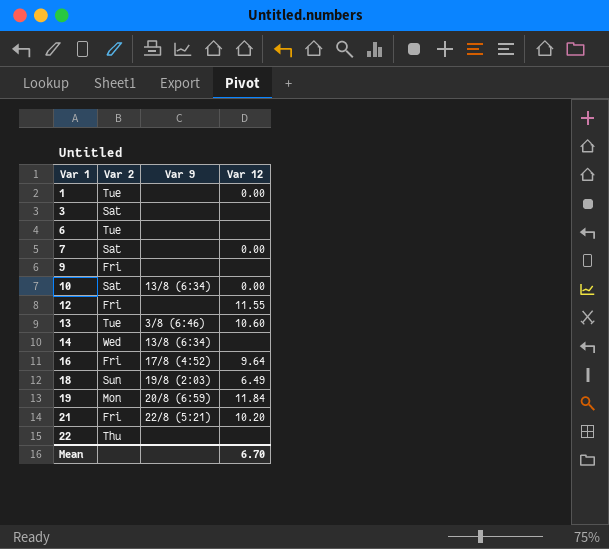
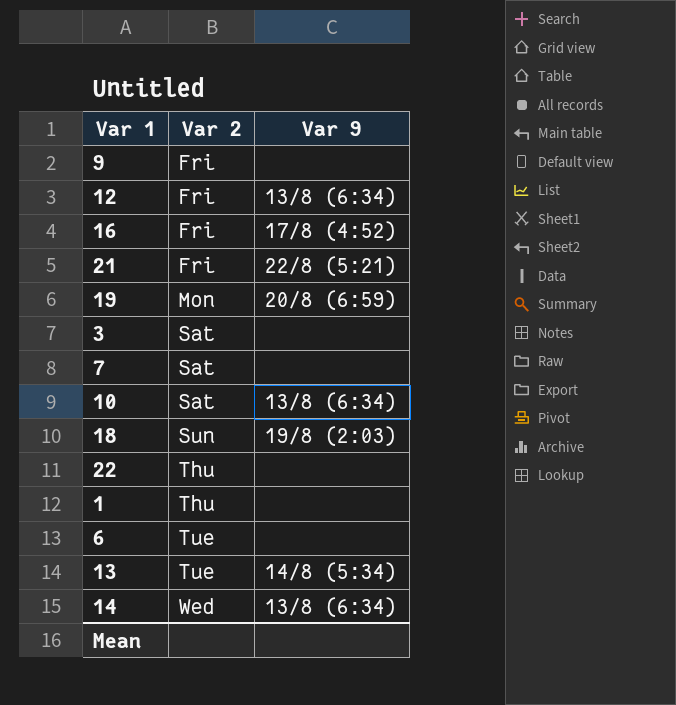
row order: Var 1 ascending -> Var 2 ascending
column Var 12 | position: 4 -> none
12 | Var 9: none -> 13/8 (6:34)
1 | Var 2: Tue -> Thu
13 | Var 9: 3/8 (6:46) -> 14/8 (5:34)

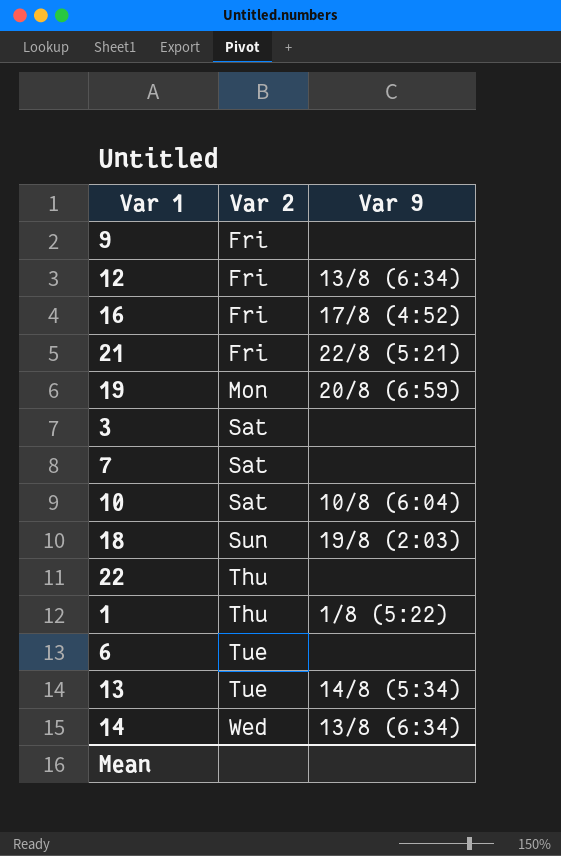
10 | Var 9: 13/8 (6:34) -> 10/8 (6:04)
1 | Var 9: none -> 1/8 (5:22)

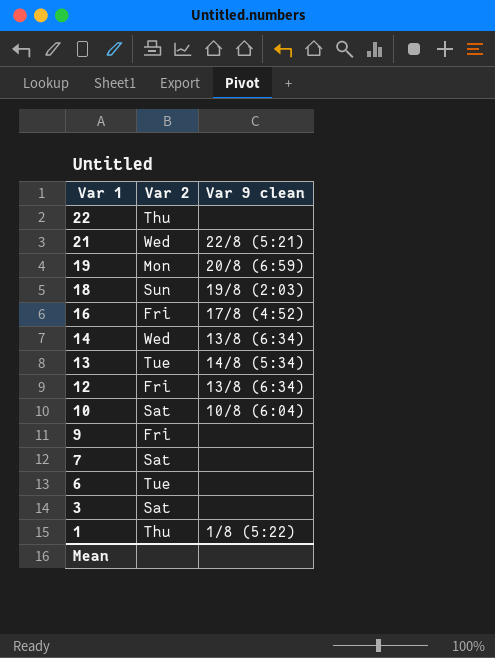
row order: Var 2 ascending -> Var 1 descending
column name: Var 9 -> Var 9 clean
21 | Var 2: Fri -> Wed

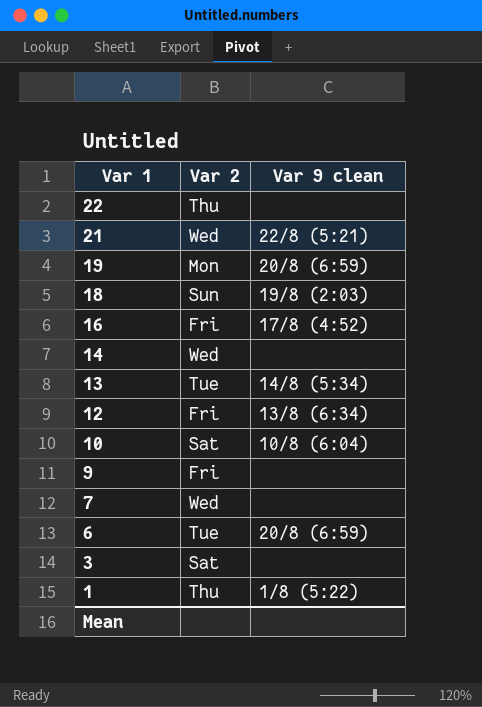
14 | Var 9 clean: 13/8 (6:34) -> none
7 | Var 2: Sat -> Wed
6 | Var 9 clean: none -> 20/8 (6:59)

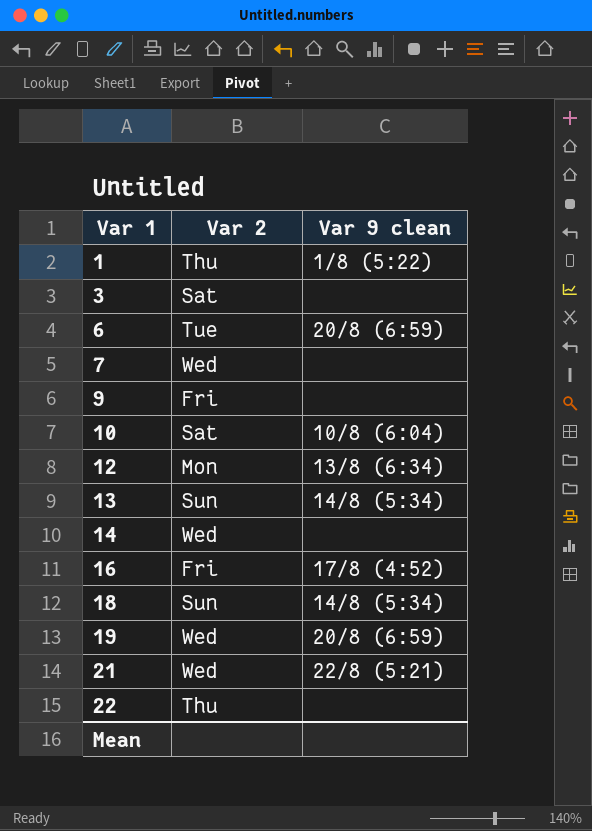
row order: Var 1 descending -> Var 1 ascending
12 | Var 2: Fri -> Mon
13 | Var 2: Tue -> Sun
18 | Var 9 clean: 19/8 (2:03) -> 14/8 (5:34)
19 | Var 2: Mon -> Wed

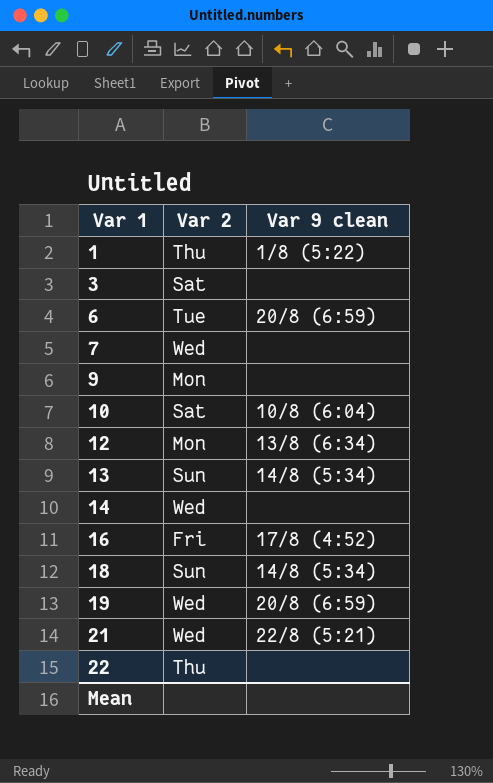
9 | Var 2: Fri -> Mon

